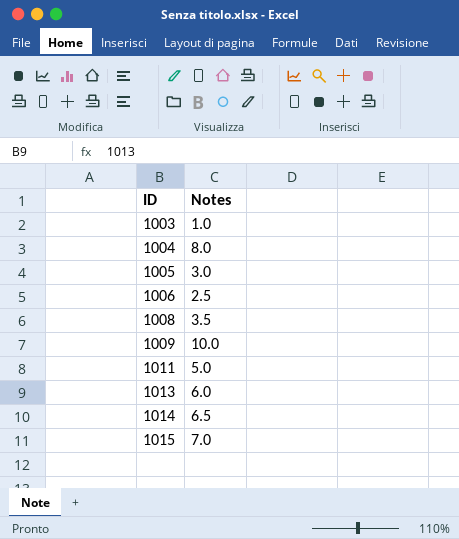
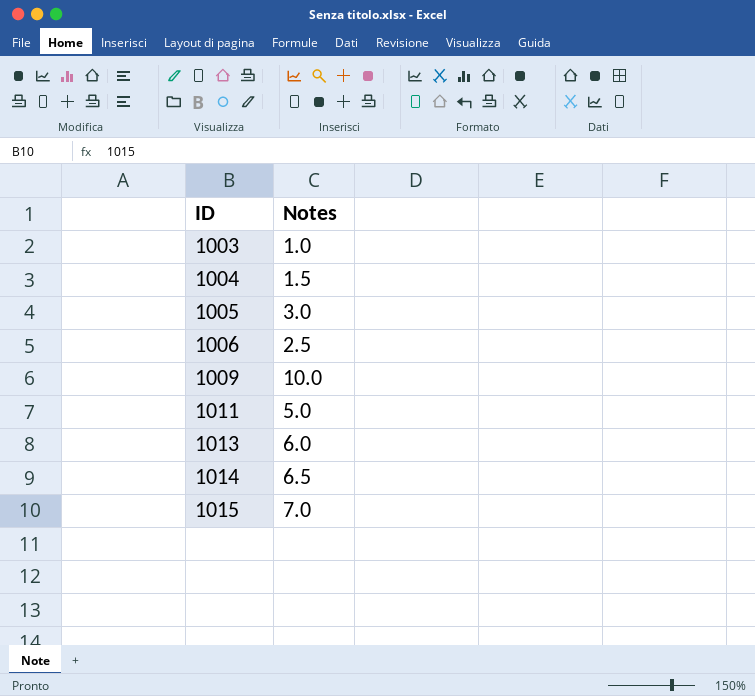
row 1008: 3.5 -> none
1004 | Notes: 8.0 -> 1.5

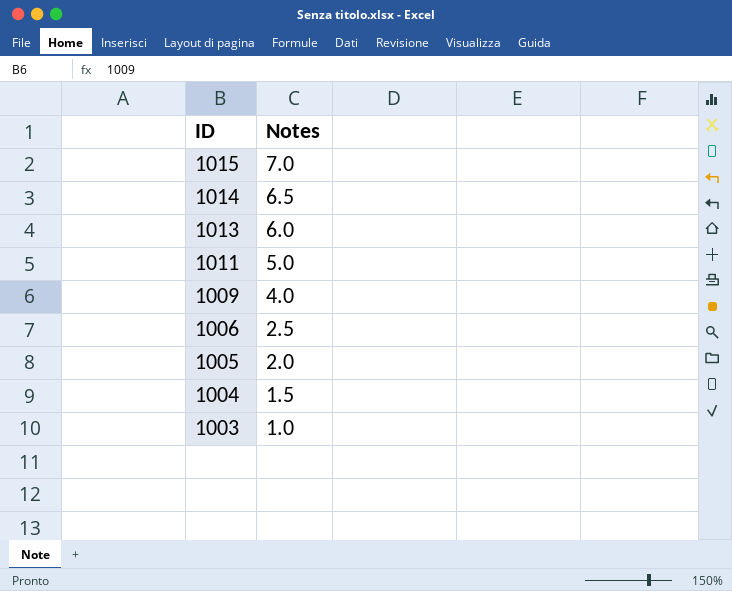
row order: ID ascending -> ID descending
1009 | Notes: 10.0 -> 4.0
1005 | Notes: 3.0 -> 2.0

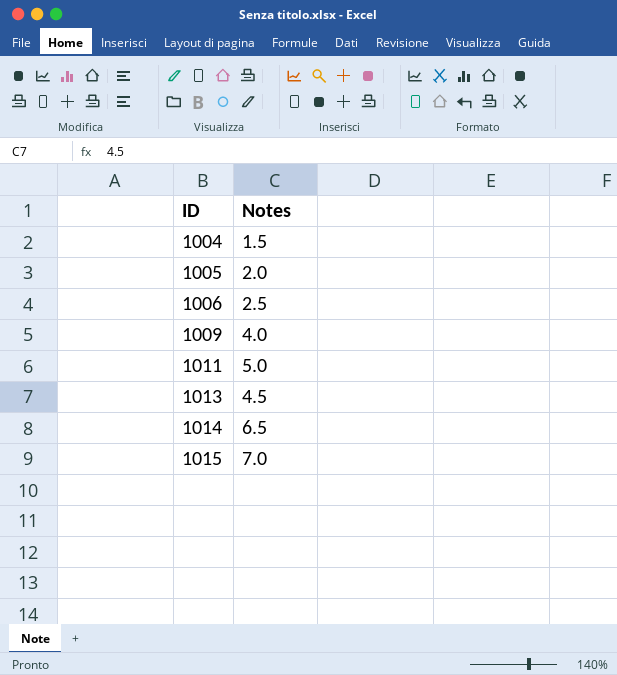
row order: ID descending -> ID ascending
row 1003: 1.0 -> none
1013 | Notes: 6.0 -> 4.5

